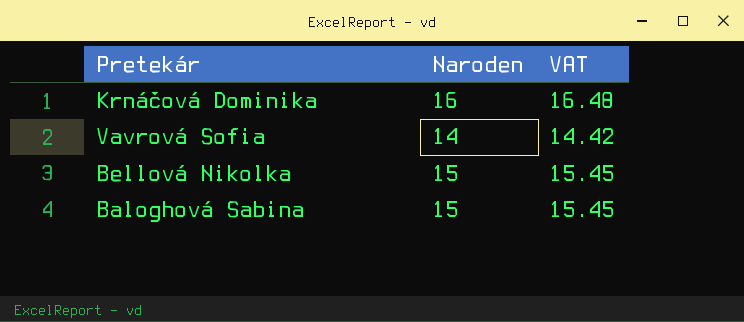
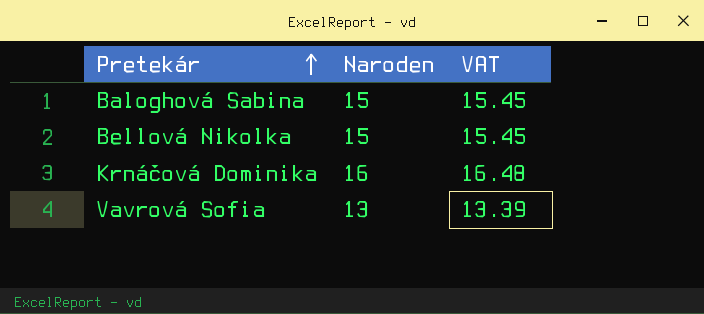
row order: none -> Pretekár ascending
Vavrová Sofia | Naroden: 14 -> 13
Vavrová Sofia | VAT: 14.42 -> 13.39

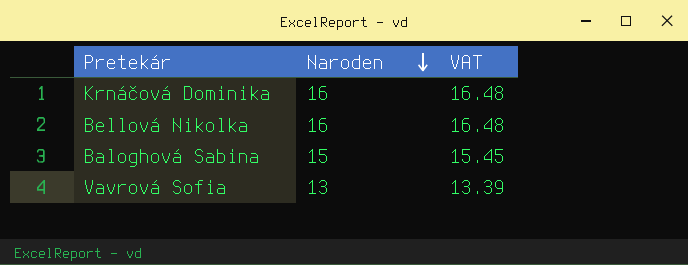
row order: Pretekár ascending -> Naroden descending
Bellová Nikolka | Naroden: 15 -> 16
Bellová Nikolka | VAT: 15.45 -> 16.48

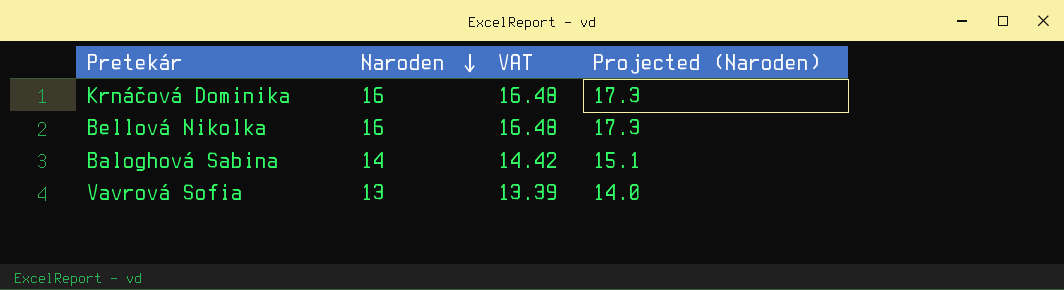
column Projected (Naroden) | formula: none -> [Naroden] * 1.08
Baloghová Sabina | Naroden: 15 -> 14
Baloghová Sabina | VAT: 15.45 -> 14.42

